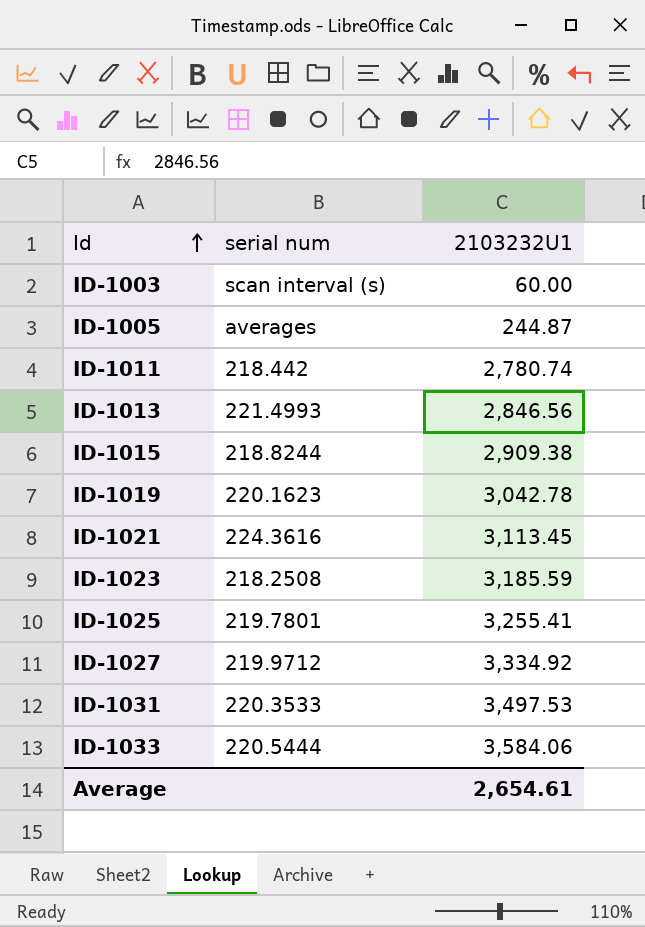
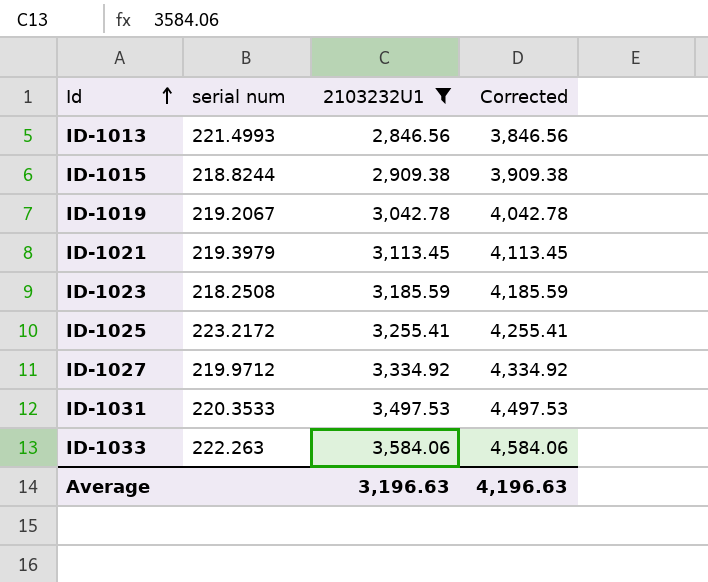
filter: none -> 2103232U1 >= 2,846.56
column Corrected | formula: none -> [2103232U1] + 1000
ID-1019 | serial num: 220.1623 -> 219.2067
ID-1021 | serial num: 224.3616 -> 219.3979
ID-1025 | serial num: 219.7801 -> 223.2172
ID-1033 | serial num: 220.5444 -> 222.263
Average | 2103232U1: 2,654.61 -> 3,196.63

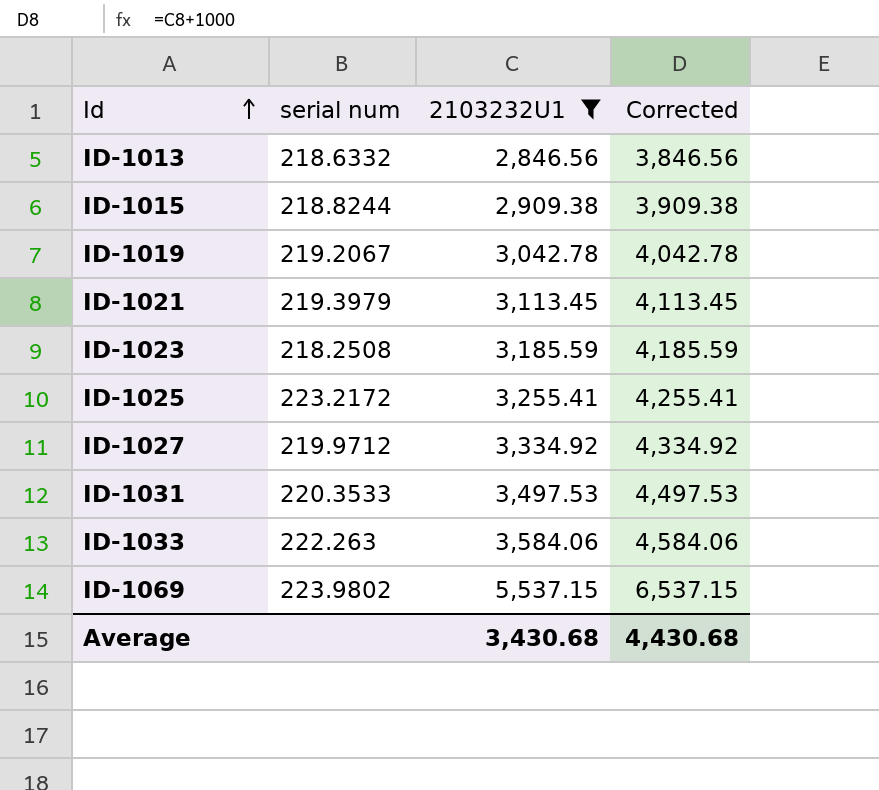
ID-1013 | serial num: 221.4993 -> 218.6332
row ID-1069: none -> 223.9802 | 5,537.15 | 6,537.15
Average | 2103232U1: 3,196.63 -> 3,430.68
Average | Corrected: 4,196.63 -> 4,430.68

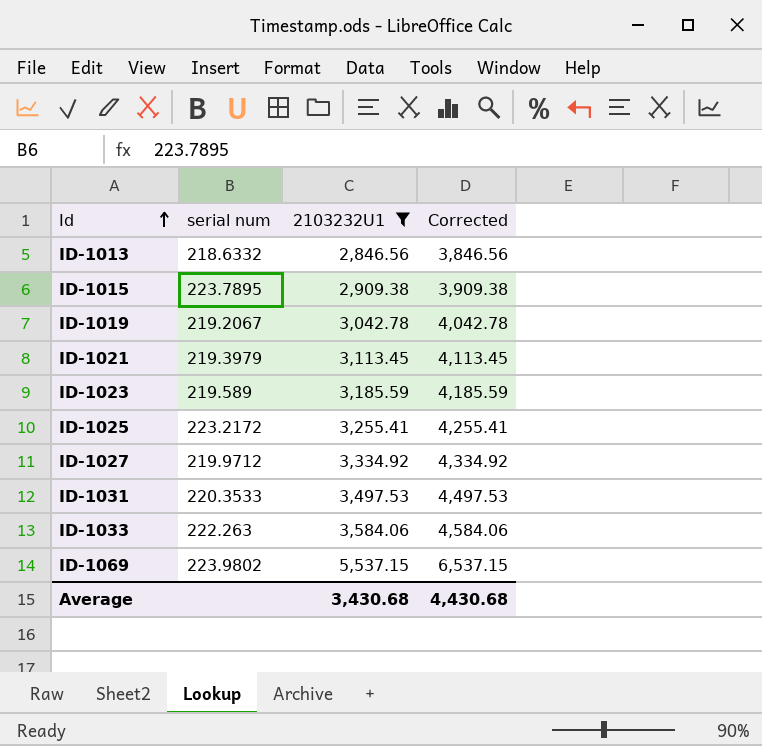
ID-1015 | serial num: 218.8244 -> 223.7895
ID-1023 | serial num: 218.2508 -> 219.589

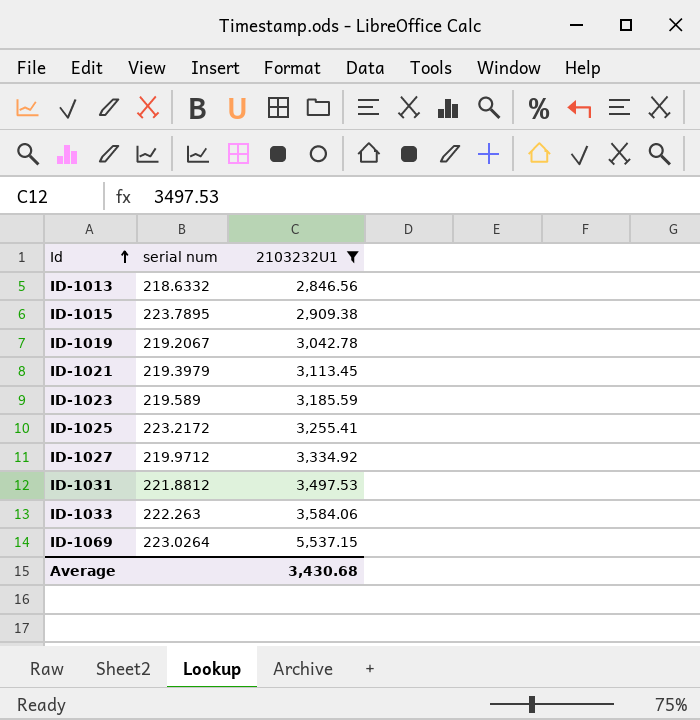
column Corrected | formula: [2103232U1] + 1000 -> none
ID-1031 | serial num: 220.3533 -> 221.8812
ID-1069 | serial num: 223.9802 -> 223.0264

